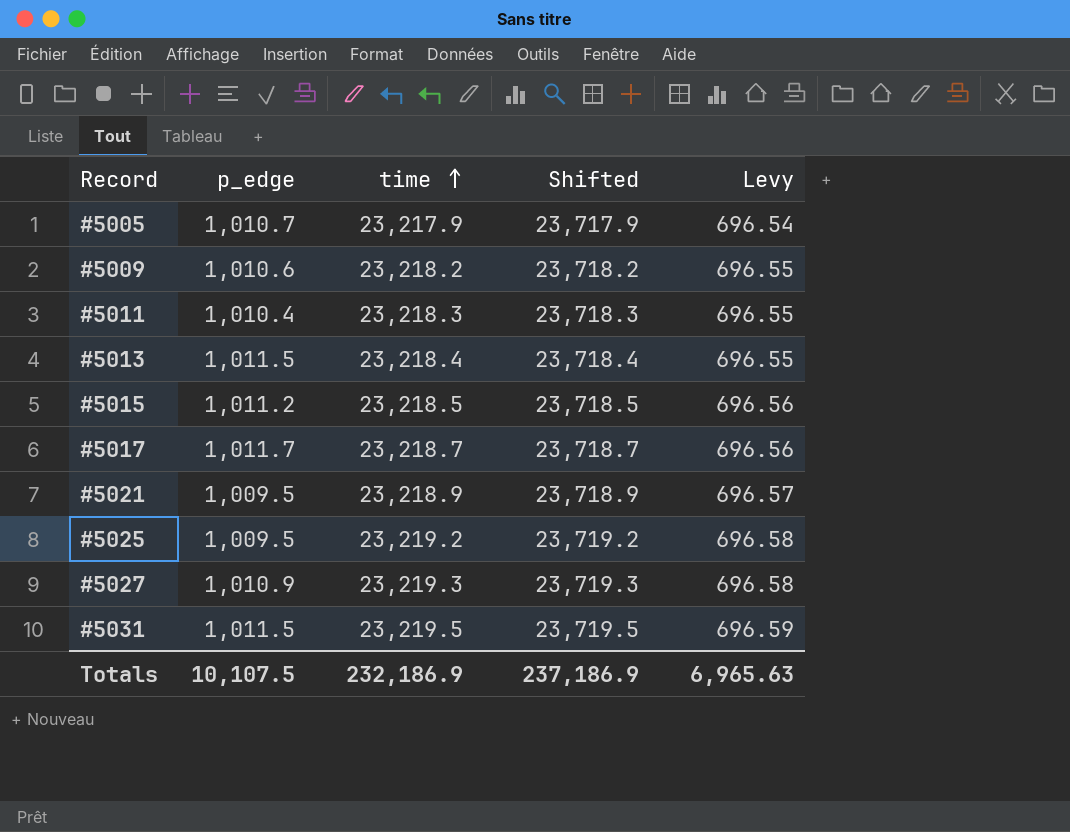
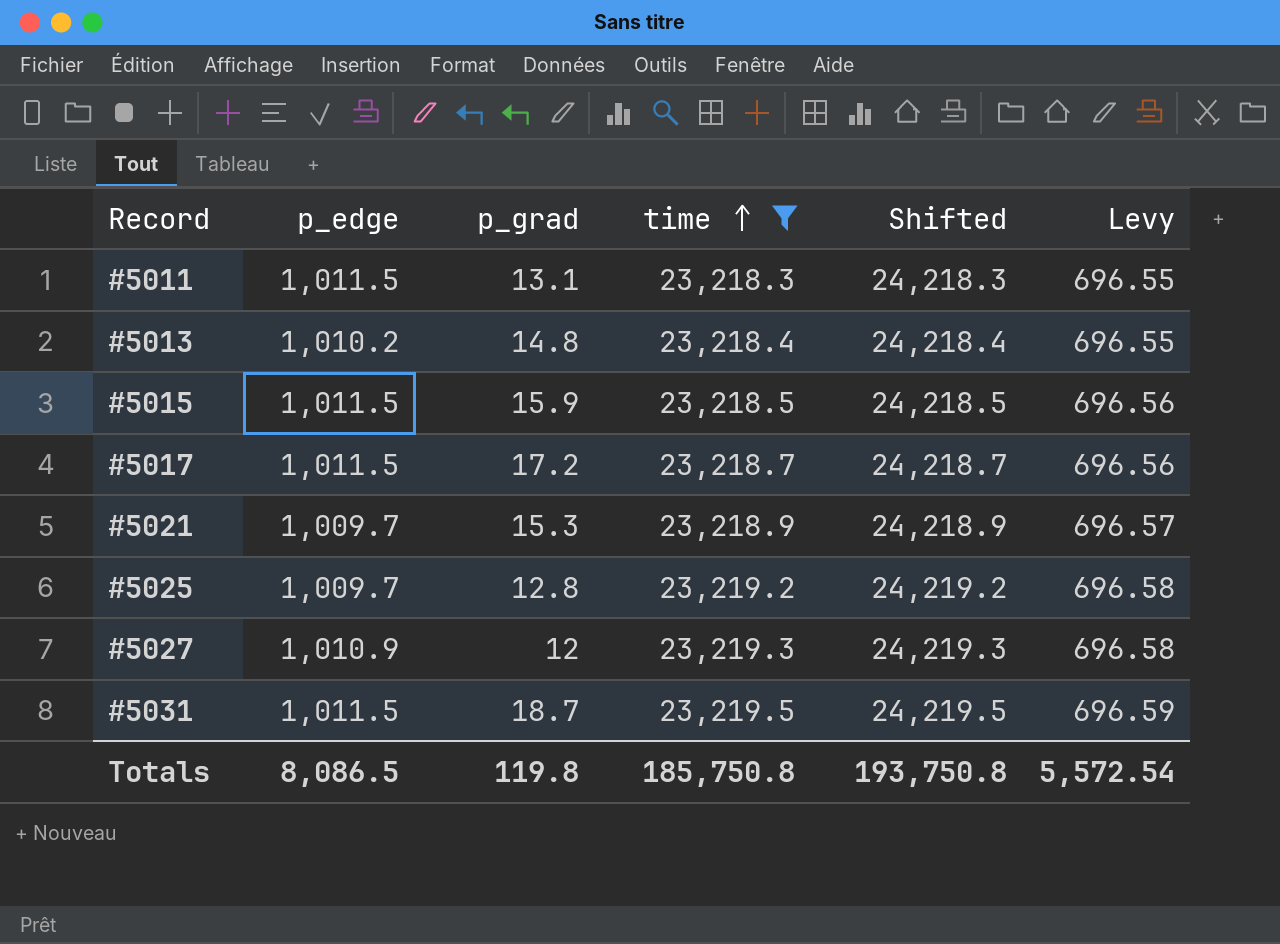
filter: none -> time >= 23,218.3
column p_grad | position: none -> 3
column Shifted | formula: [time] + 500 -> [time] + 1000
#5011 | p_edge: 1,010.4 -> 1,011.5
#5013 | p_edge: 1,011.5 -> 1,010.2
#5015 | p_edge: 1,011.2 -> 1,011.5
#5017 | p_edge: 1,011.7 -> 1,011.5
#5021 | p_edge: 1,009.5 -> 1,009.7
#5025 | p_edge: 1,009.5 -> 1,009.7
Totals | p_edge: 10,107.5 -> 8,086.5
Totals | time: 232,186.9 -> 185,750.8
Totals | Shifted: 237,186.9 -> 193,750.8
Totals | Levy: 6,965.63 -> 5,572.54

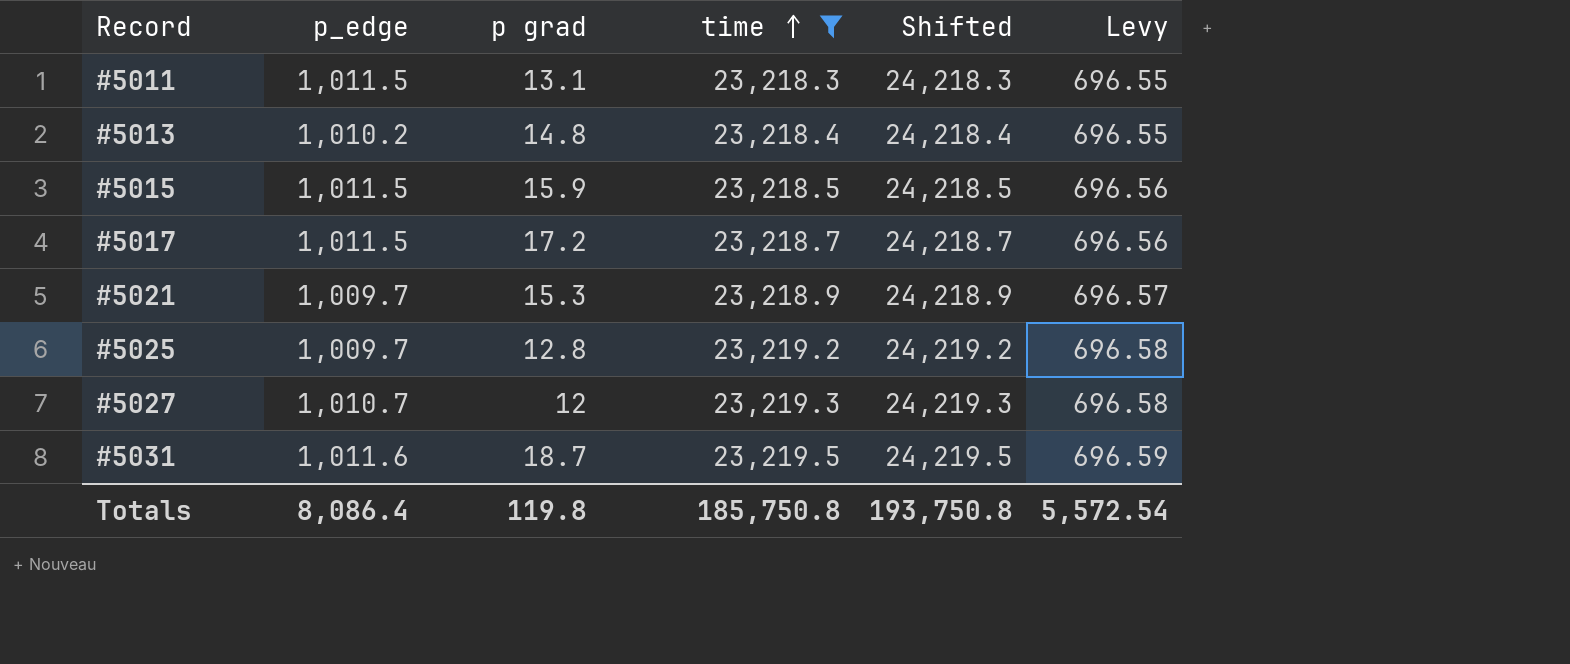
column name: p_grad -> p grad
#5027 | p_edge: 1,010.9 -> 1,010.7
#5031 | p_edge: 1,011.5 -> 1,011.6
Totals | p_edge: 8,086.5 -> 8,086.4

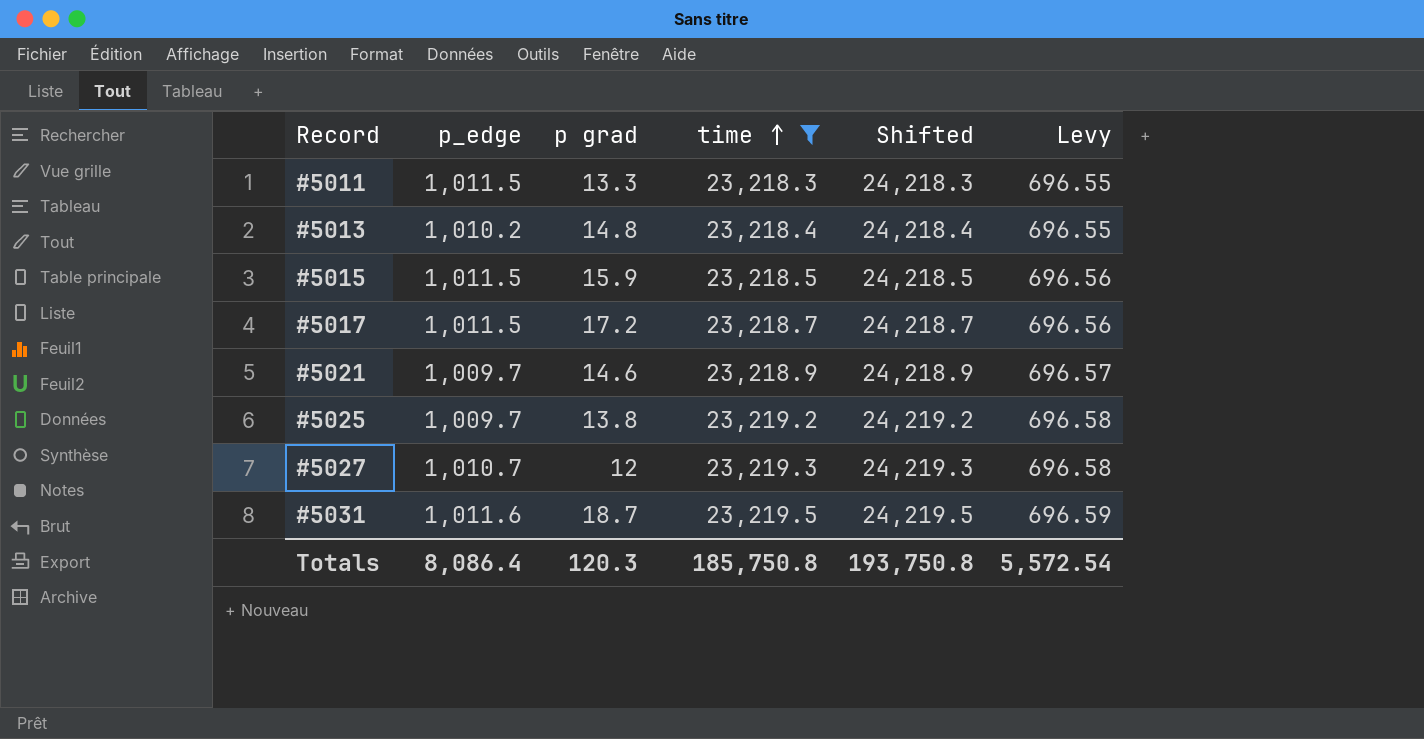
#5011 | p grad: 13.1 -> 13.3
#5021 | p grad: 15.3 -> 14.6
#5025 | p grad: 12.8 -> 13.8
Totals | p grad: 119.8 -> 120.3

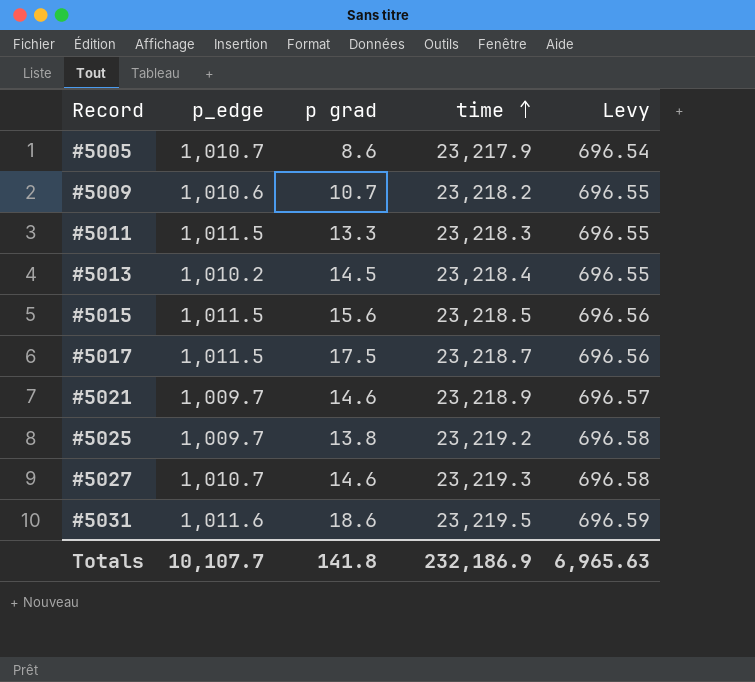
filter: time >= 23,218.3 -> none
column Shifted | formula: [time] + 1000 -> none
#5013 | p grad: 14.8 -> 14.5
#5015 | p grad: 15.9 -> 15.6
#5017 | p grad: 17.2 -> 17.5
#5027 | p grad: 12 -> 14.6
#5031 | p grad: 18.7 -> 18.6
Totals | p_edge: 8,086.4 -> 10,107.7
Totals | p grad: 120.3 -> 141.8
Totals | time: 185,750.8 -> 232,186.9
Totals | Levy: 5,572.54 -> 6,965.63

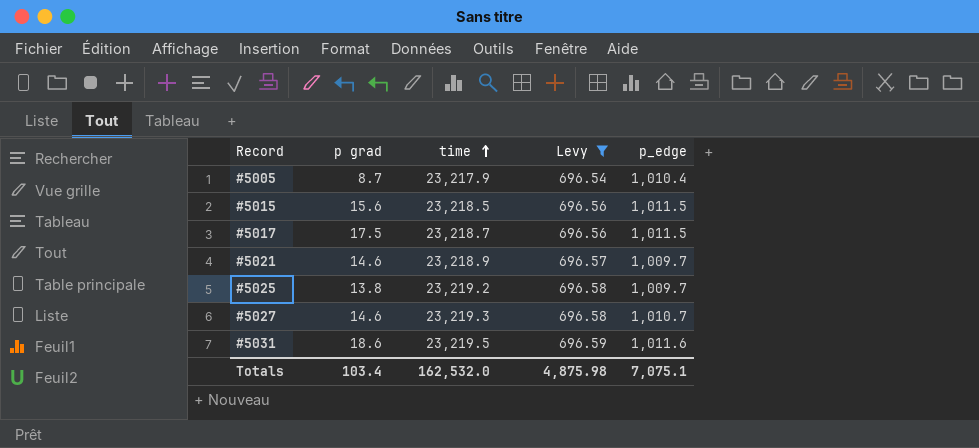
filter: none -> Levy != 696.55
column p_edge | position: 2 -> 5
#5005 | p grad: 8.6 -> 8.7
#5005 | p_edge: 1,010.7 -> 1,010.4
Totals | p grad: 141.8 -> 103.4
Totals | time: 232,186.9 -> 162,532.0
Totals | Levy: 6,965.63 -> 4,875.98
Totals | p_edge: 10,107.7 -> 7,075.1

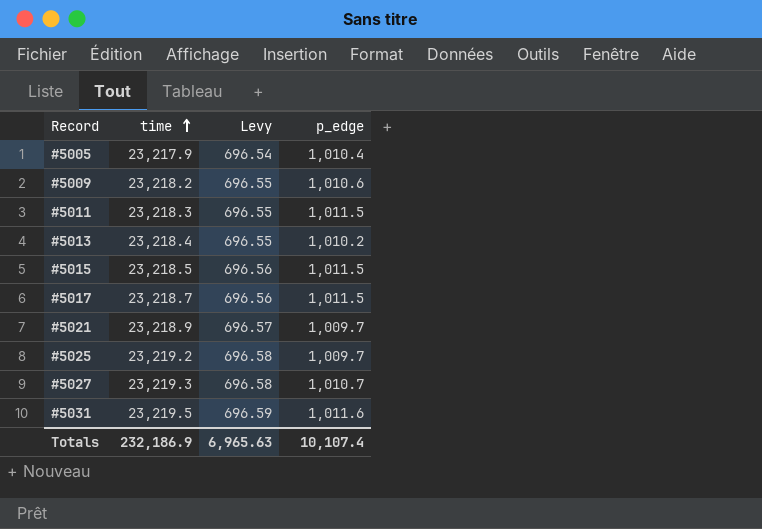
filter: Levy != 696.55 -> none
column p grad | position: 2 -> none
Totals | time: 162,532.0 -> 232,186.9
Totals | Levy: 4,875.98 -> 6,965.63
Totals | p_edge: 7,075.1 -> 10,107.4

